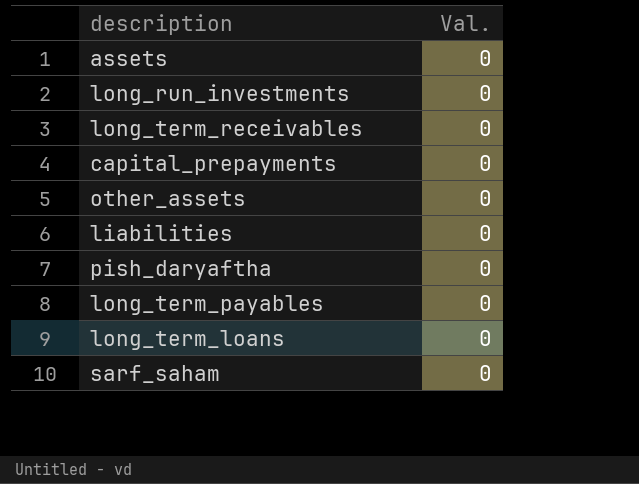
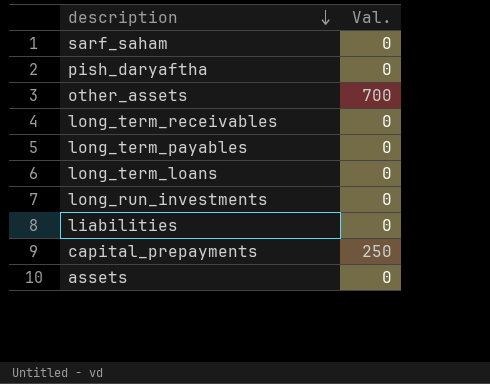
row order: none -> description descending
other_assets | Val.: 0 -> 700
capital_prepayments | Val.: 0 -> 250

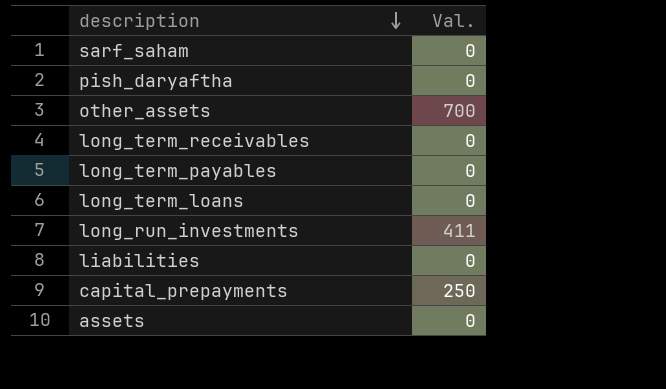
long_run_investments | Val.: 0 -> 411

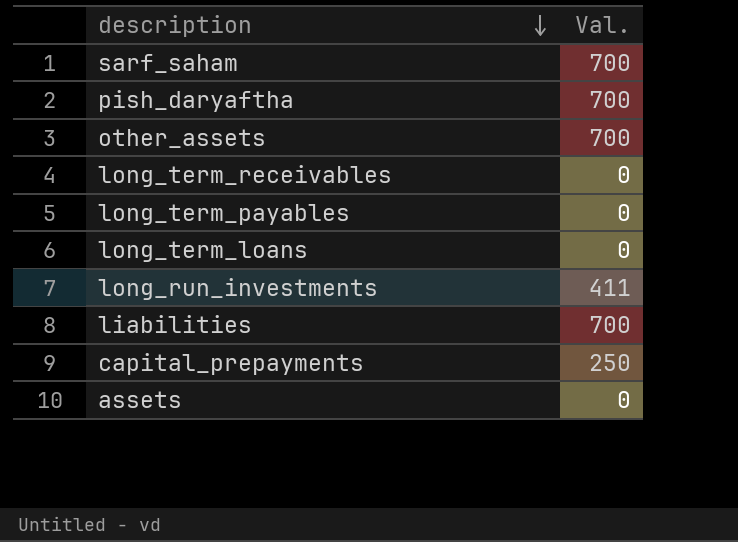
sarf_saham | Val.: 0 -> 700
pish_daryaftha | Val.: 0 -> 700
liabilities | Val.: 0 -> 700

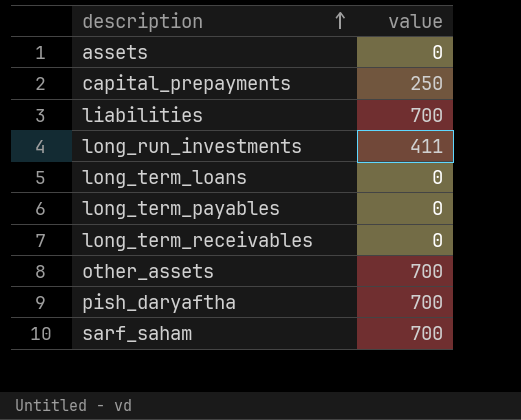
row order: description descending -> description ascending
column name: Val. -> value

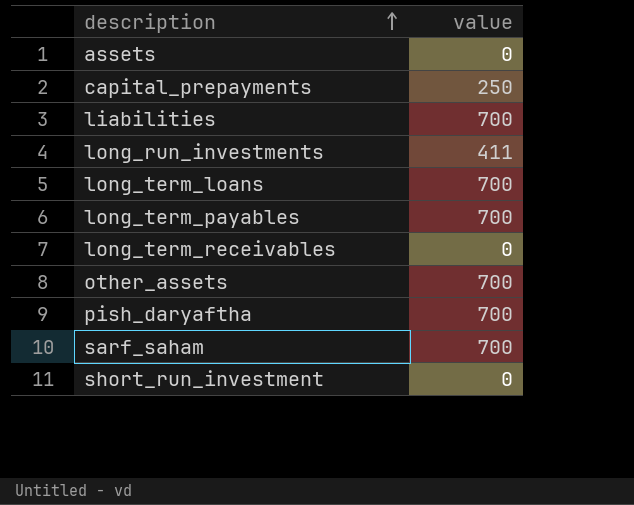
long_term_loans | value: 0 -> 700
long_term_payables | value: 0 -> 700
row short_run_investment: none -> 0

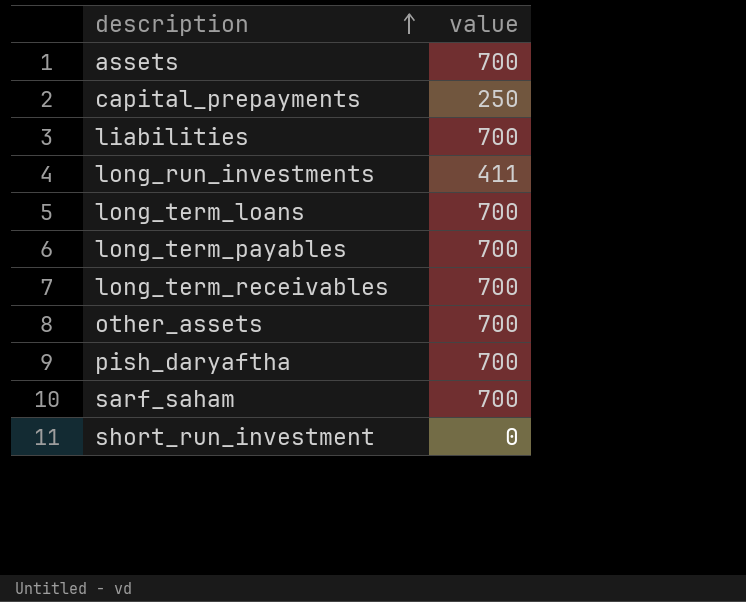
assets | value: 0 -> 700
long_term_receivables | value: 0 -> 700

